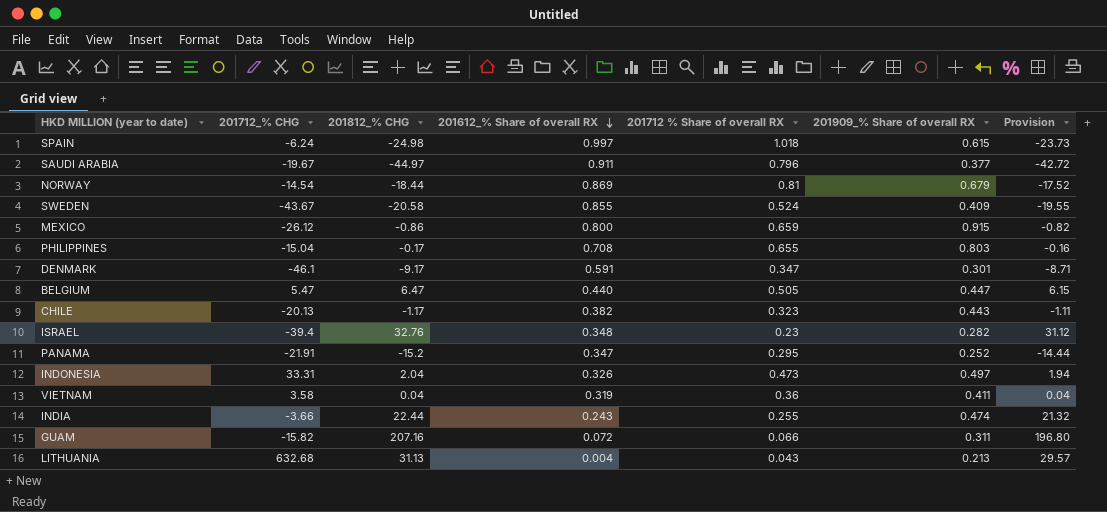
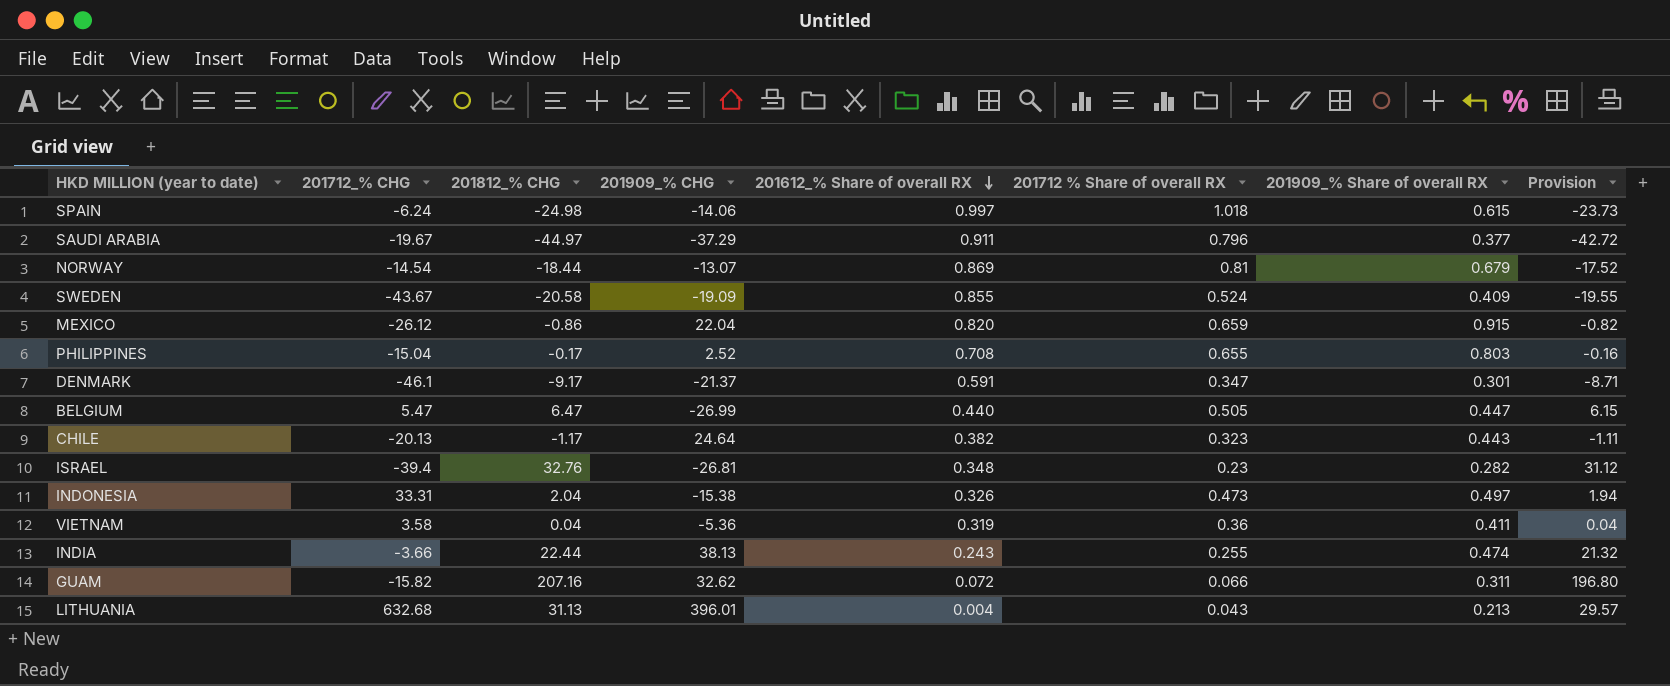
column 201909_% CHG | position: none -> 4
row PANAMA: -21.91 | -15.2 | 0.347 | 0.295 | 0.252 | -14.44 -> none
MEXICO | 201612_% Share of overall RX: 0.800 -> 0.820

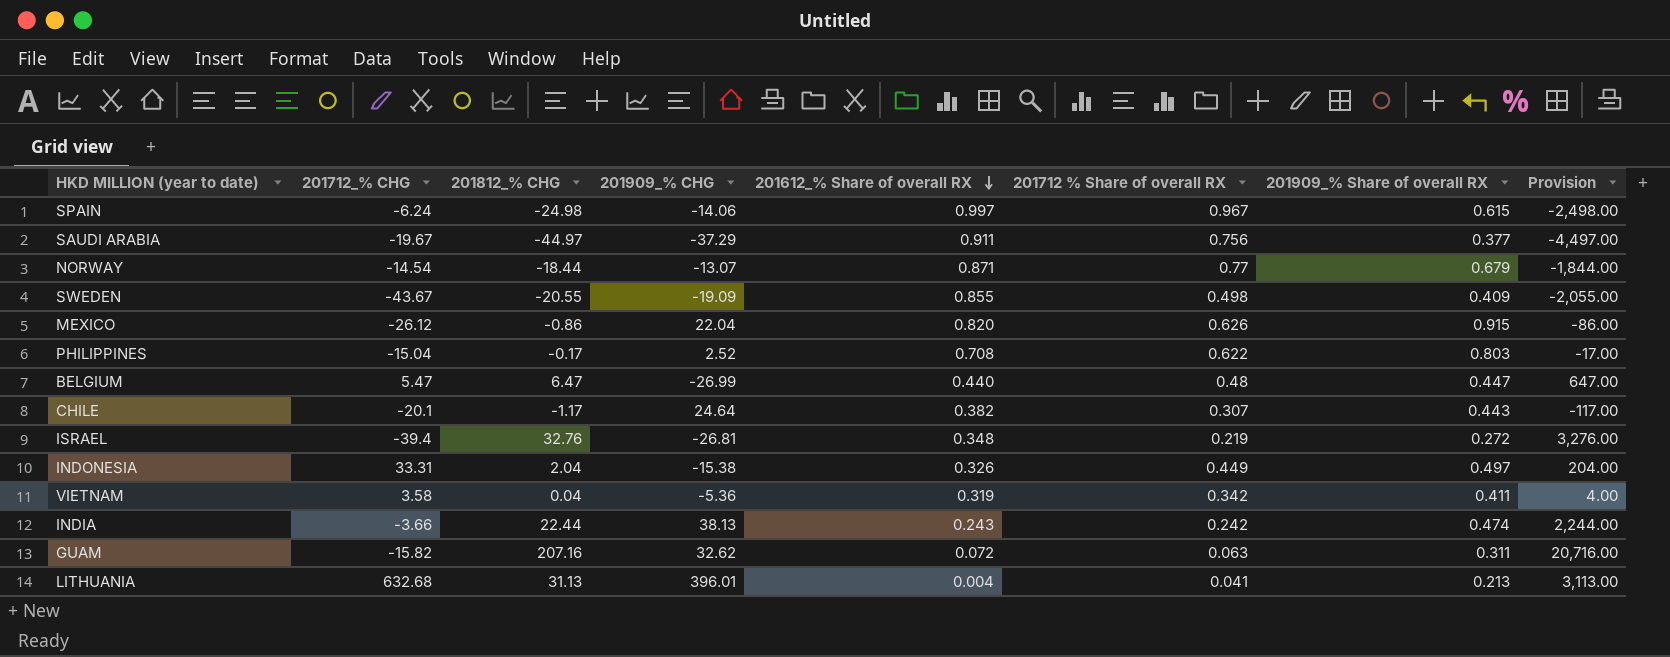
column Provision | formula: [201812_% CHG] * 0.95 -> [201812_% CHG] * 100
row DENMARK: -46.1 | -9.17 | -21.37 | 0.591 | 0.347 | 0.301 | -8.71 -> none
SPAIN | 201712 % Share of overall RX: 1.018 -> 0.967
SAUDI ARABIA | 201712 % Share of overall RX: 0.796 -> 0.756
NORWAY | 201612_% Share of overall RX: 0.869 -> 0.871
NORWAY | 201712 % Share of overall RX: 0.81 -> 0.77
SWEDEN | 201812_% CHG: -20.58 -> -20.55
SWEDEN | 201712 % Share of overall RX: 0.524 -> 0.498
MEXICO | 201712 % Share of overall RX: 0.659 -> 0.626
PHILIPPINES | 201712 % Share of overall RX: 0.655 -> 0.622
BELGIUM | 201712 % Share of overall RX: 0.505 -> 0.48
CHILE | 201712_% CHG: -20.13 -> -20.1
CHILE | 201712 % Share of overall RX: 0.323 -> 0.307
ISRAEL | 201712 % Share of overall RX: 0.23 -> 0.219
ISRAEL | 201909_% Share of overall RX: 0.282 -> 0.272
INDONESIA | 201712 % Share of overall RX: 0.473 -> 0.449
VIETNAM | 201712 % Share of overall RX: 0.36 -> 0.342
INDIA | 201712 % Share of overall RX: 0.255 -> 0.242
GUAM | 201712 % Share of overall RX: 0.066 -> 0.063
LITHUANIA | 201712 % Share of overall RX: 0.043 -> 0.041

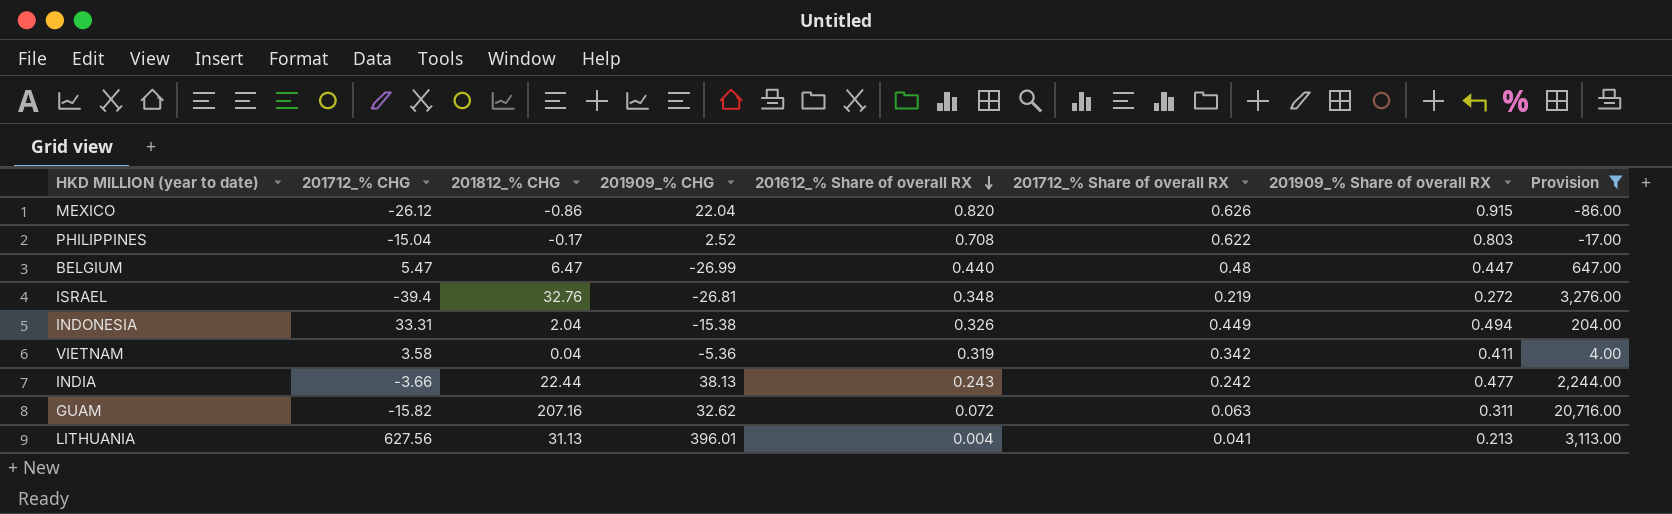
filter: none -> Provision >= -86.00
column name: 201712 % Share of overall RX -> 201712_% Share of overall RX
INDONESIA | 201909_% Share of overall RX: 0.497 -> 0.494
INDIA | 201909_% Share of overall RX: 0.474 -> 0.477
LITHUANIA | 201712_% CHG: 632.68 -> 627.56

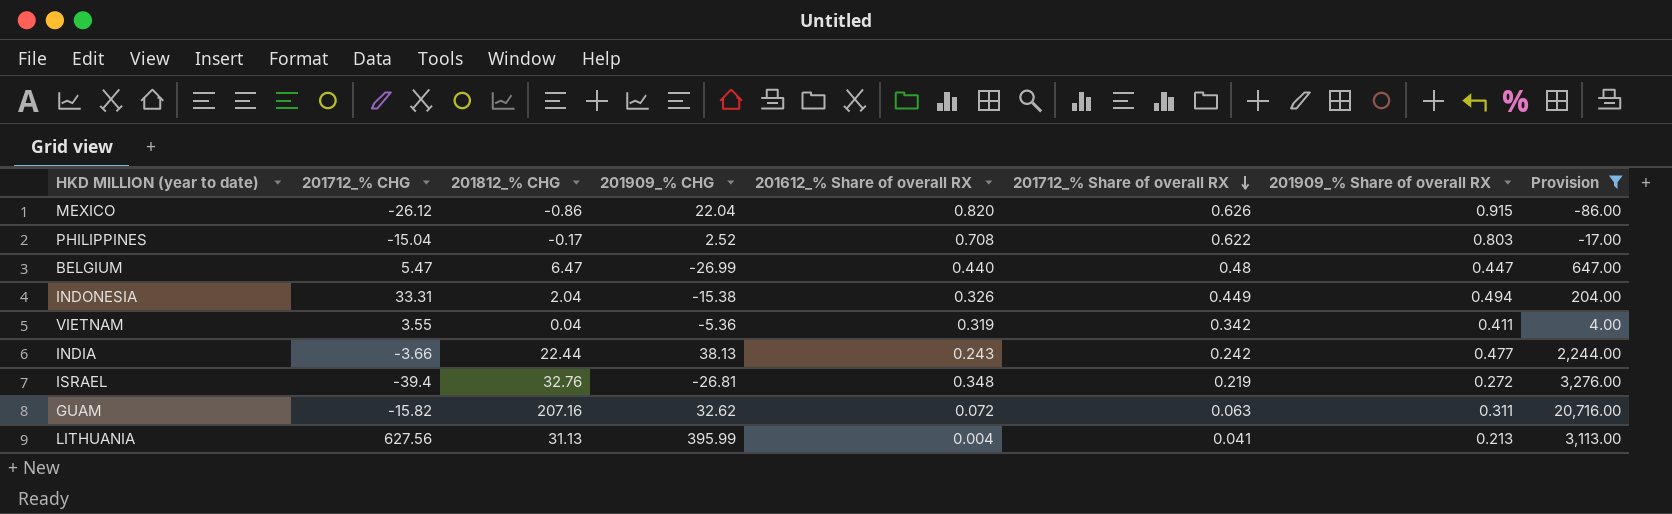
row order: 201612_% Share of overall RX descending -> 201712_% Share of overall RX descending
VIETNAM | 201712_% CHG: 3.58 -> 3.55
LITHUANIA | 201909_% CHG: 396.01 -> 395.99

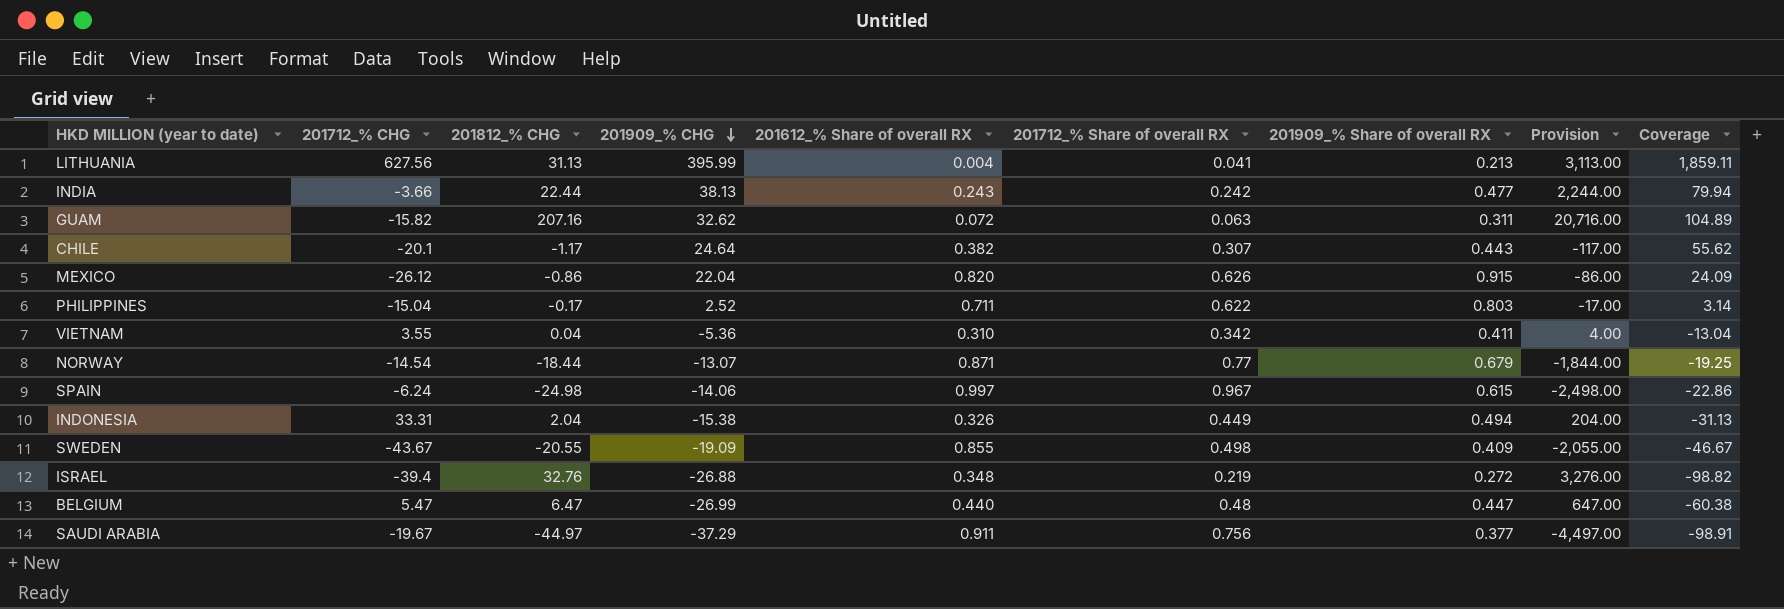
filter: Provision >= -86.00 -> none
row order: 201712_% Share of overall RX descending -> 201909_% CHG descending
column Coverage | formula: none -> [201909_% CHG] / [201909_% Share of overall RX]
PHILIPPINES | 201612_% Share of overall RX: 0.708 -> 0.711
VIETNAM | 201612_% Share of overall RX: 0.319 -> 0.310
ISRAEL | 201909_% CHG: -26.81 -> -26.88

